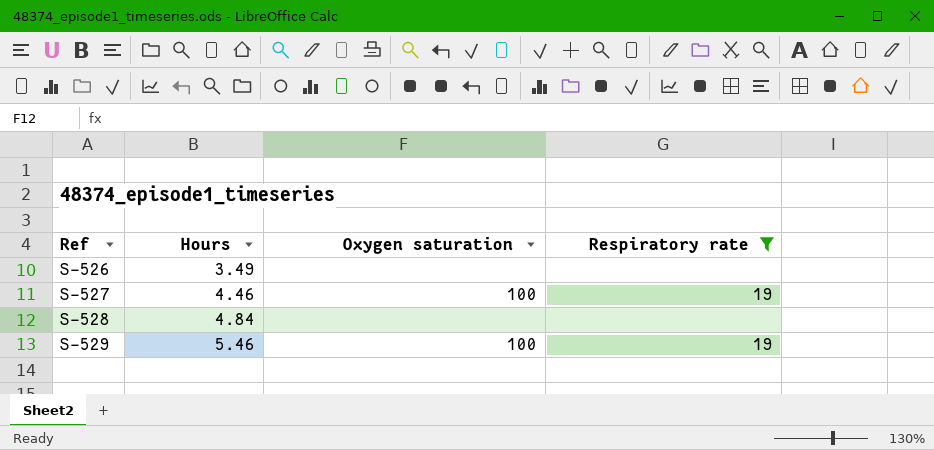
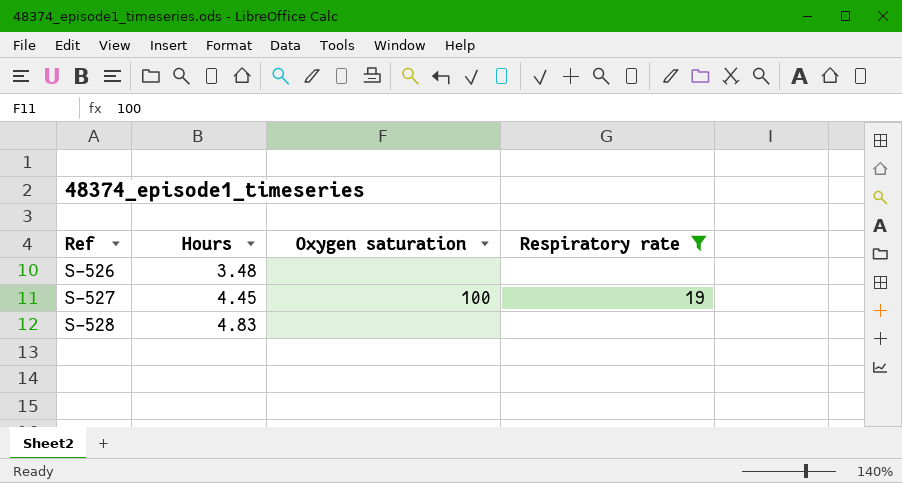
row S-529: 5.46 | 100 | 19 -> none
S-526 | Hours: 3.49 -> 3.48
S-527 | Hours: 4.46 -> 4.45
S-528 | Hours: 4.84 -> 4.83

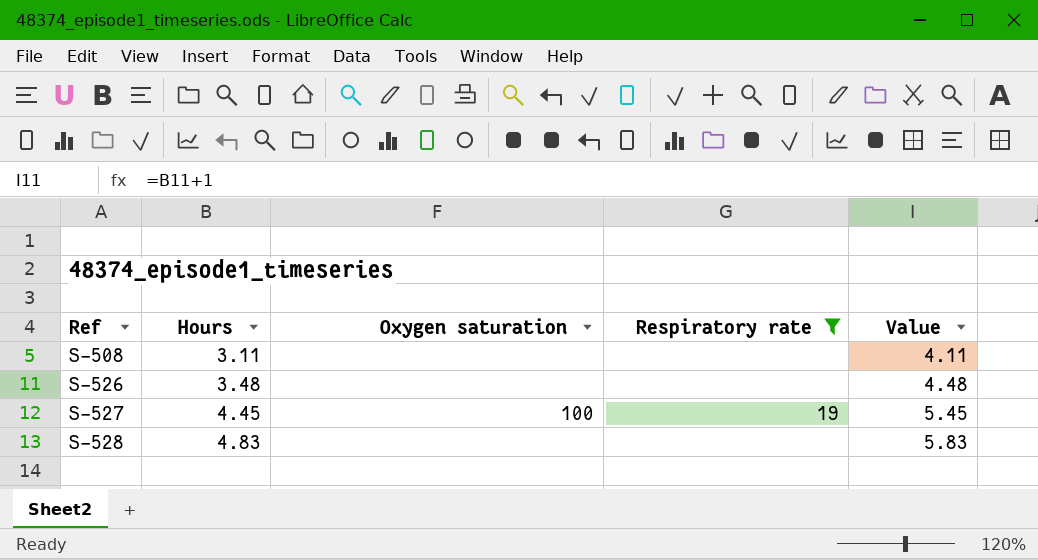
column Value | formula: none -> [Hours] + 1
row S-508: none -> 3.11 | none | none | 4.11

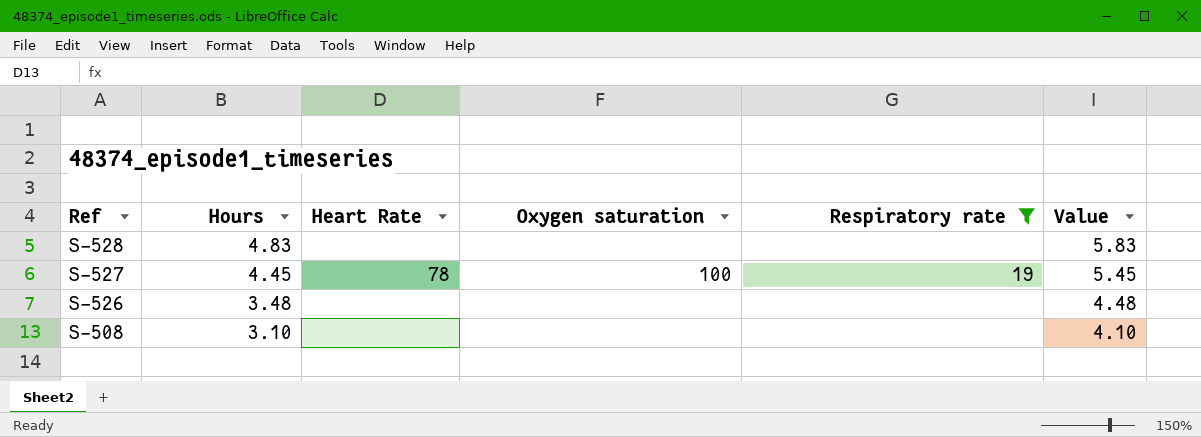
row order: Ref ascending -> Ref descending
column Heart Rate | position: none -> 3
S-508 | Hours: 3.11 -> 3.10
S-508 | Value: 4.11 -> 4.10

